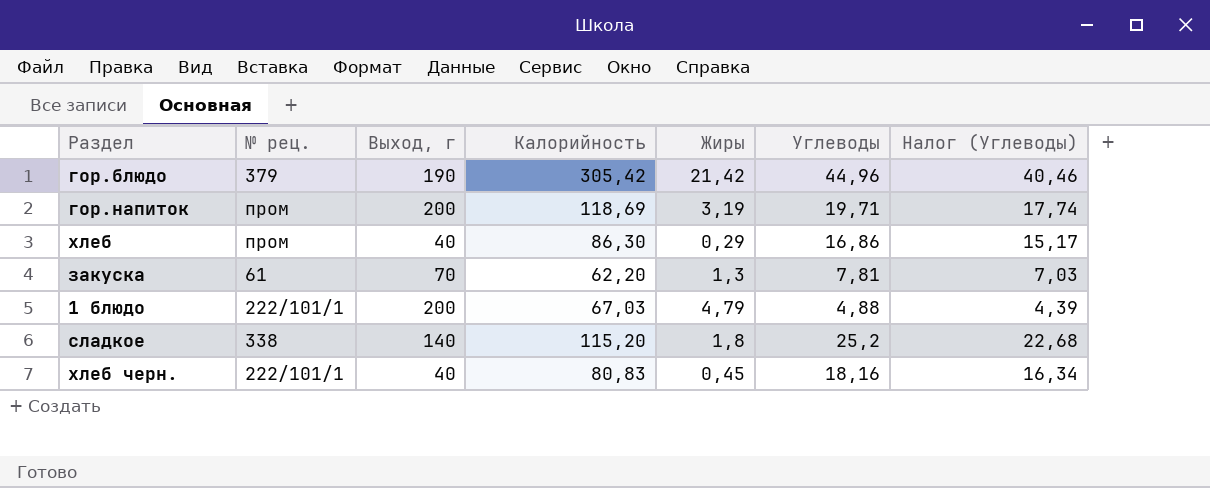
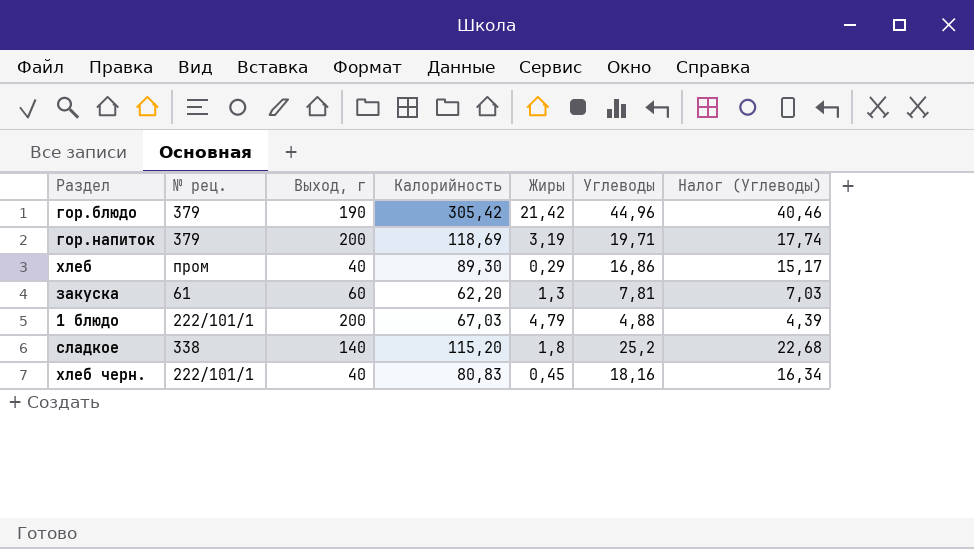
гор.напиток | № рец.: пром -> 379
хлеб | Калорийность: 86,30 -> 89,30
закуска | Выход, г: 70 -> 60

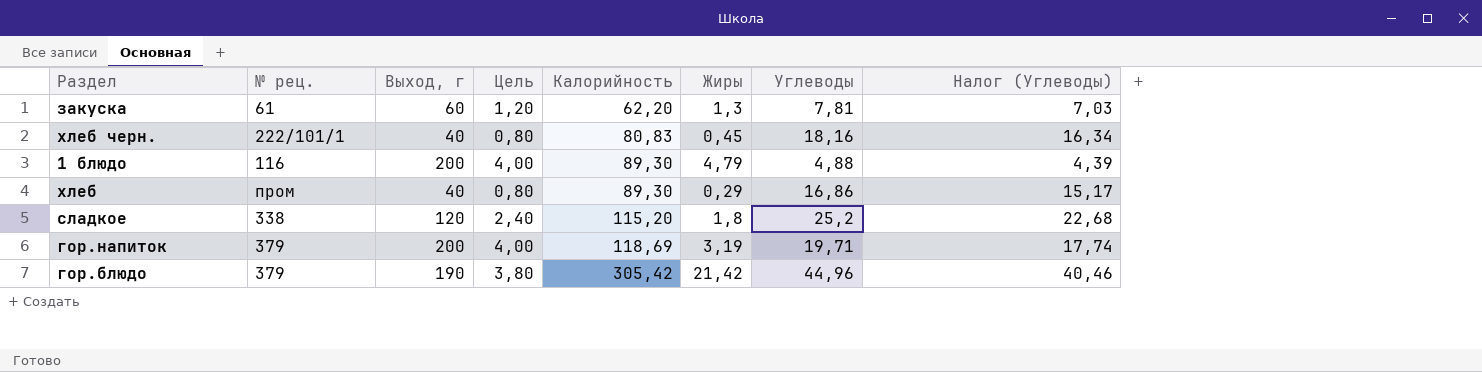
row order: none -> Калорийность ascending
column Цель | formula: none -> [Выход, г] * 0,02
1 блюдо | № рец.: 222/101/1 -> 116
1 блюдо | Калорийность: 67,03 -> 89,30
сладкое | Выход, г: 140 -> 120

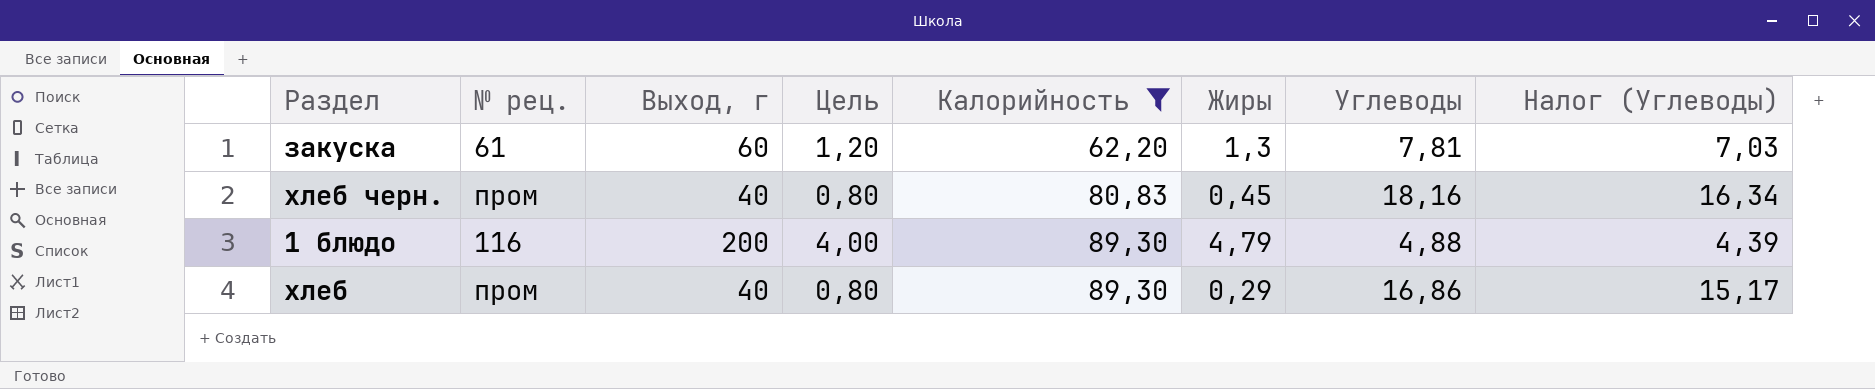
filter: none -> Калорийность <= 89,30
хлеб черн. | № рец.: 222/101/1 -> пром

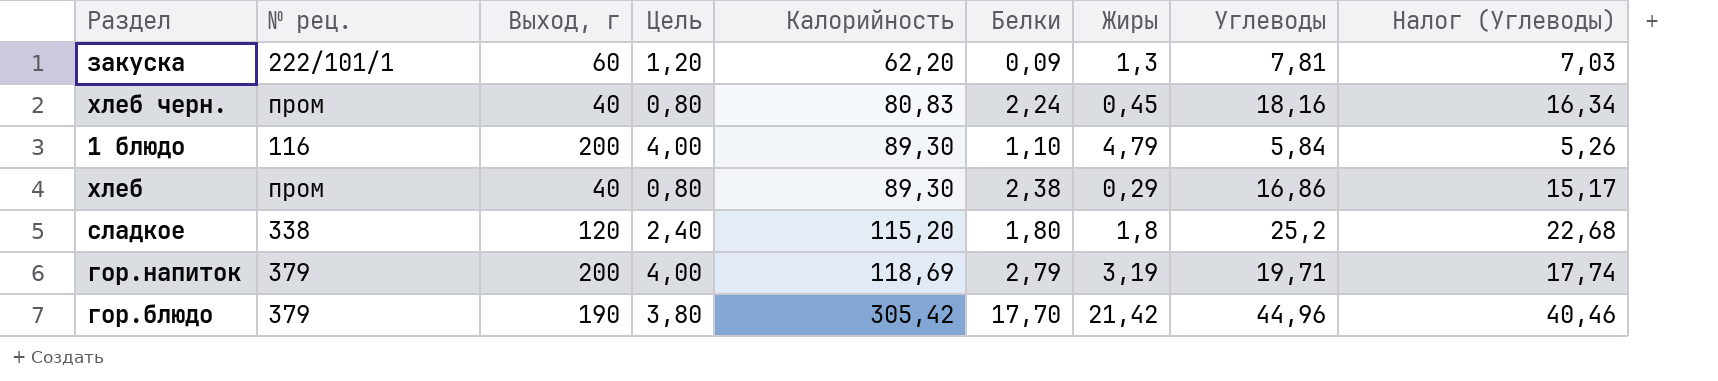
filter: Калорийность <= 89,30 -> none
column Белки | position: none -> 6
закуска | № рец.: 61 -> 222/101/1
1 блюдо | Углеводы: 4,88 -> 5,84
1 блюдо | Налог (Углеводы): 4,39 -> 5,26

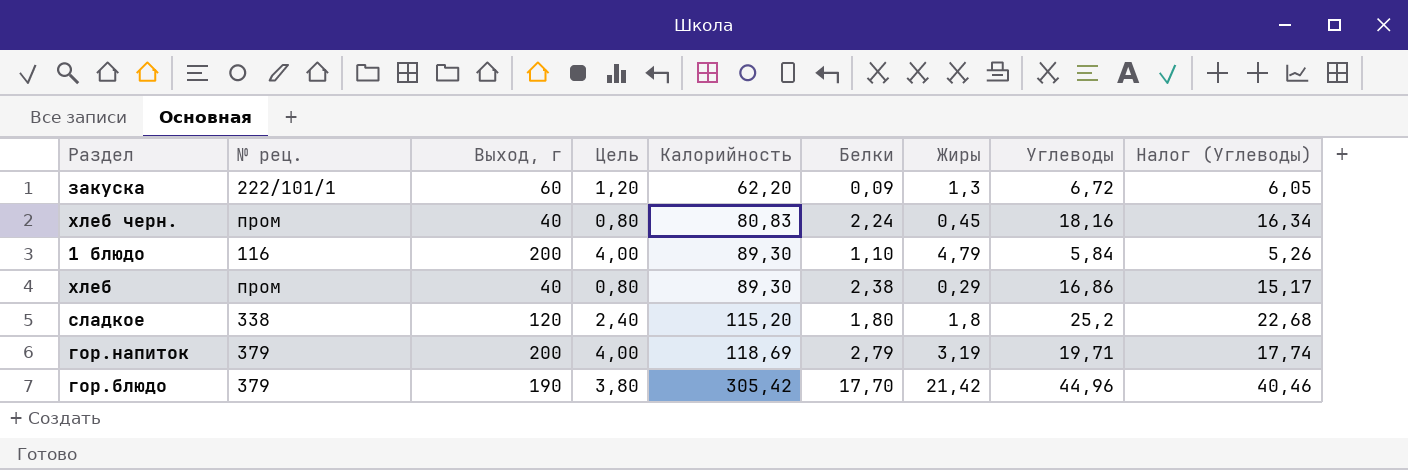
закуска | Углеводы: 7,81 -> 6,72
закуска | Налог (Углеводы): 7,03 -> 6,05

